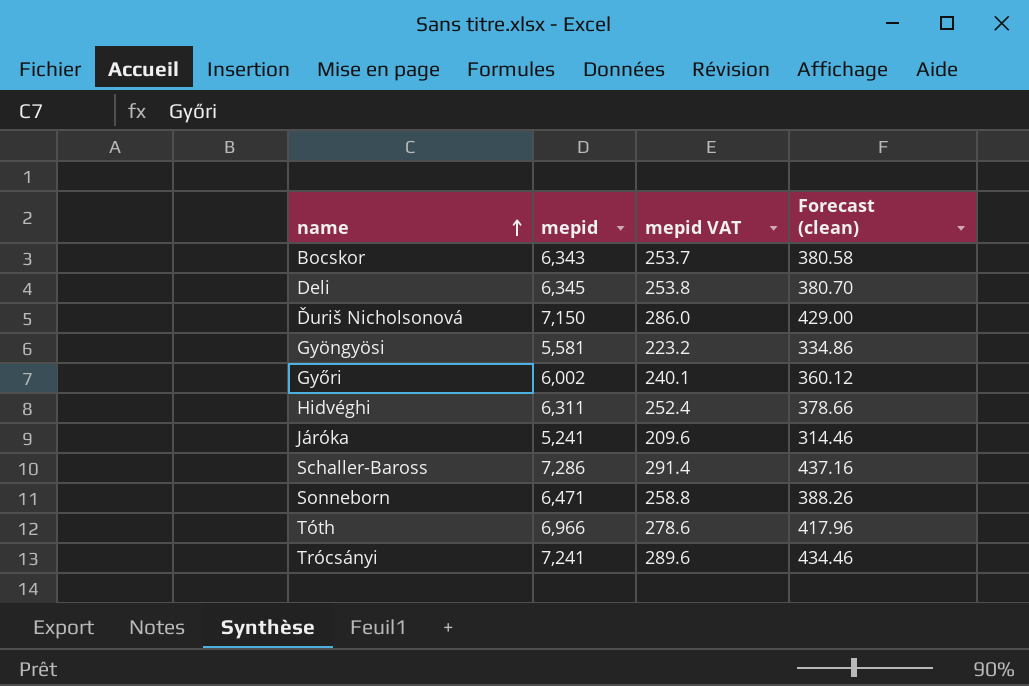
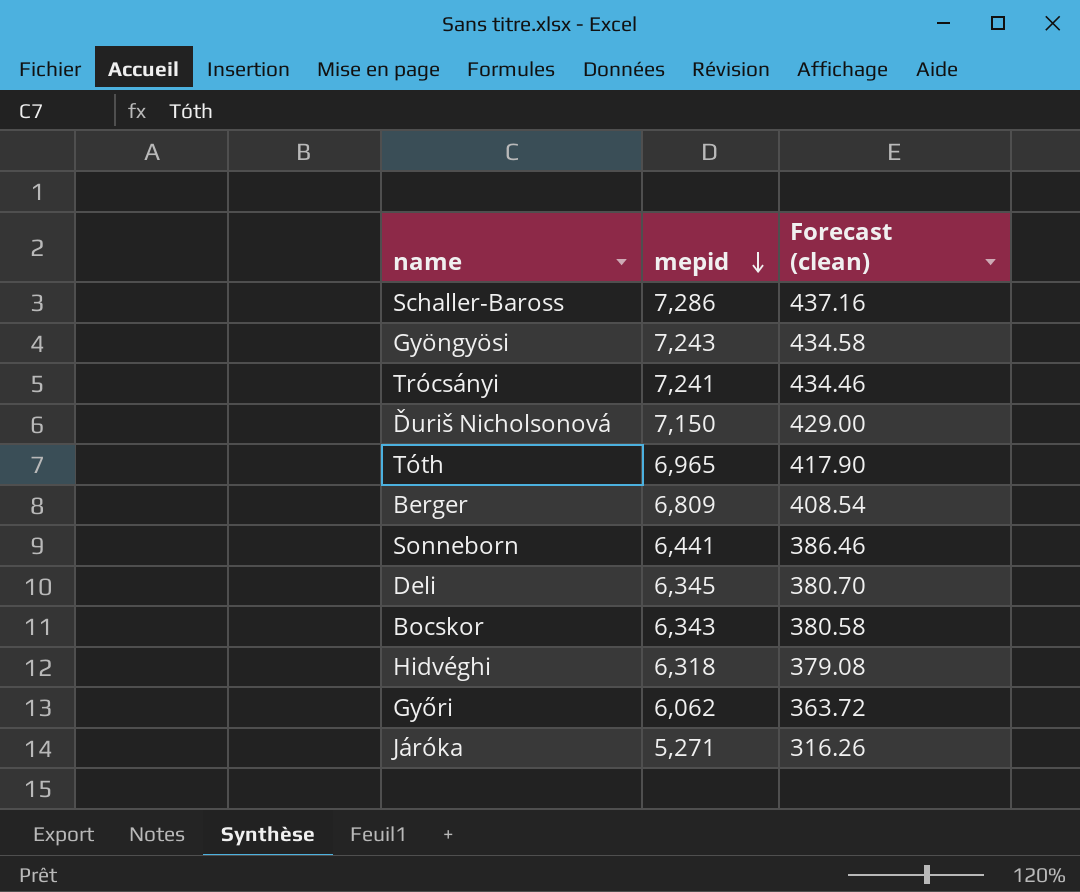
row order: name ascending -> mepid descending
column mepid VAT | formula: [mepid] * 0.04 -> none
Gyöngyösi | mepid: 5,581 -> 7,243
Gyöngyösi | Forecast (clean): 334.86 -> 434.58
Tóth | mepid: 6,966 -> 6,965
Tóth | Forecast (clean): 417.96 -> 417.90
row Berger: none -> 6,809 | 408.54
Sonneborn | mepid: 6,471 -> 6,441
Sonneborn | Forecast (clean): 388.26 -> 386.46
Hidvéghi | mepid: 6,311 -> 6,318
Hidvéghi | Forecast (clean): 378.66 -> 379.08
Győri | mepid: 6,002 -> 6,062
Győri | Forecast (clean): 360.12 -> 363.72
Járóka | mepid: 5,241 -> 5,271
Járóka | Forecast (clean): 314.46 -> 316.26

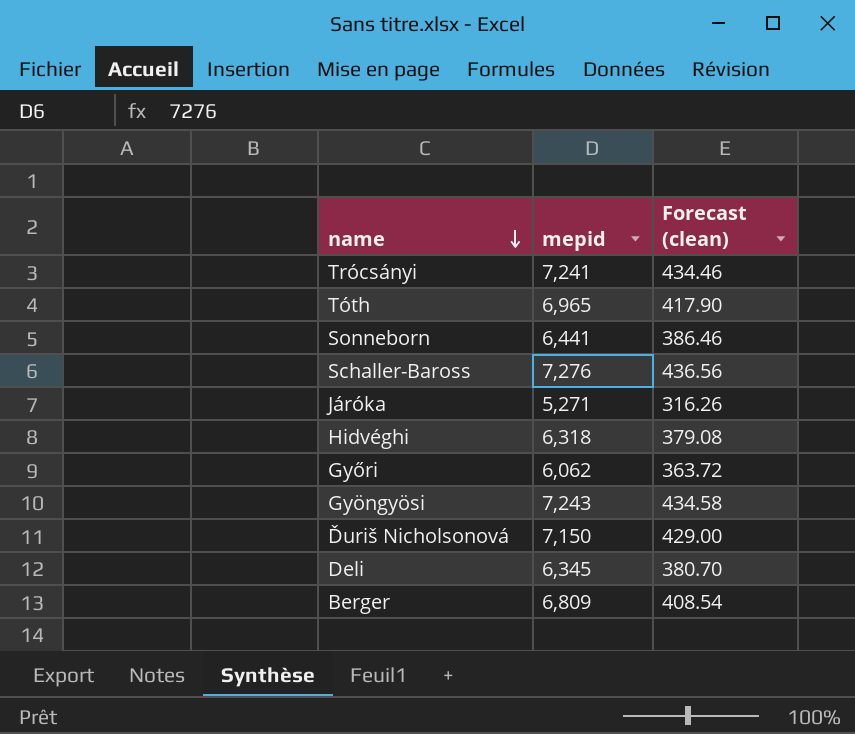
row order: mepid descending -> name descending
row Bocskor: 6,343 | 380.58 -> none
Schaller-Baross | mepid: 7,286 -> 7,276
Schaller-Baross | Forecast (clean): 437.16 -> 436.56

